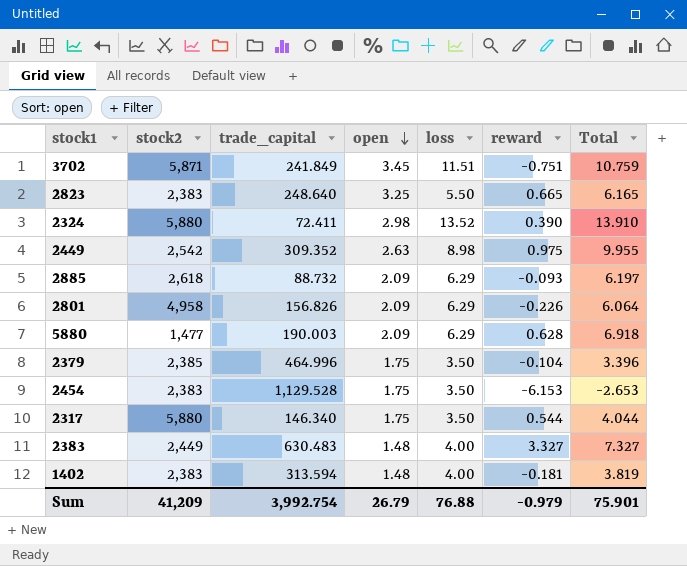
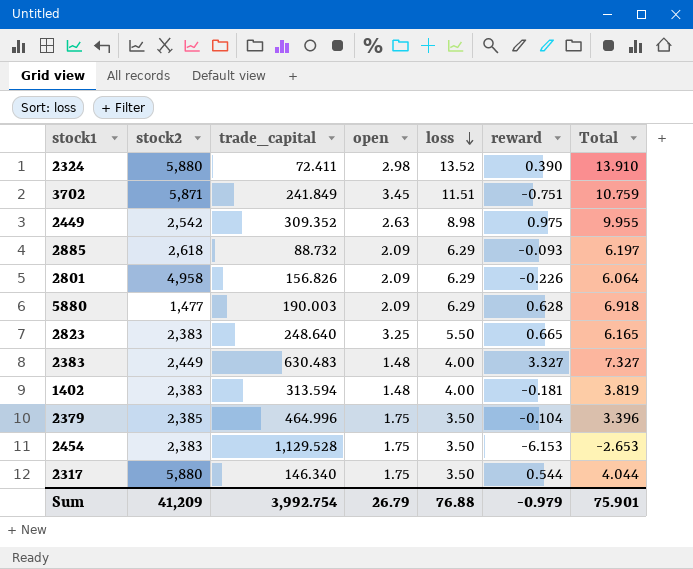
row order: open descending -> loss descending

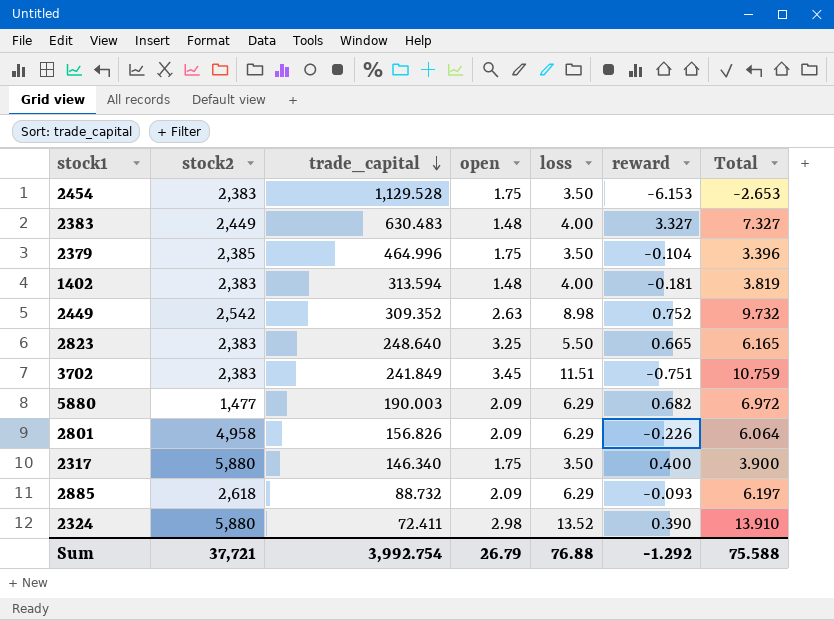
row order: loss descending -> trade_capital descending
2449 | reward: 0.975 -> 0.752
2449 | Total: 9.955 -> 9.732
3702 | stock2: 5,871 -> 2,383
5880 | reward: 0.628 -> 0.682
5880 | Total: 6.918 -> 6.972
2317 | reward: 0.544 -> 0.400
2317 | Total: 4.044 -> 3.900
Sum | stock2: 41,209 -> 37,721
Sum | reward: -0.979 -> -1.292
Sum | Total: 75.901 -> 75.588

